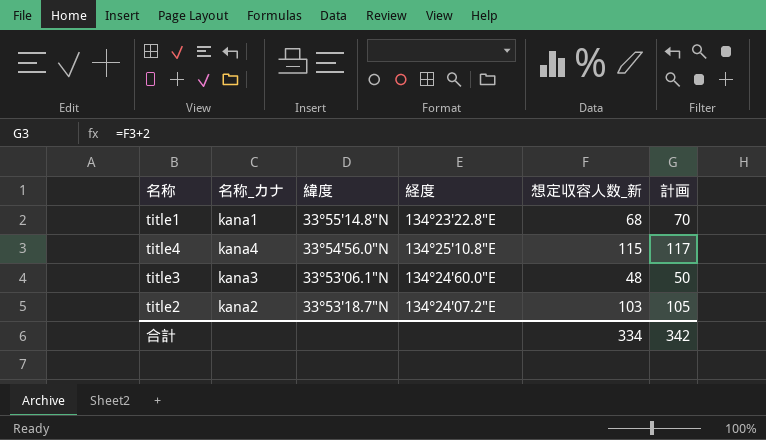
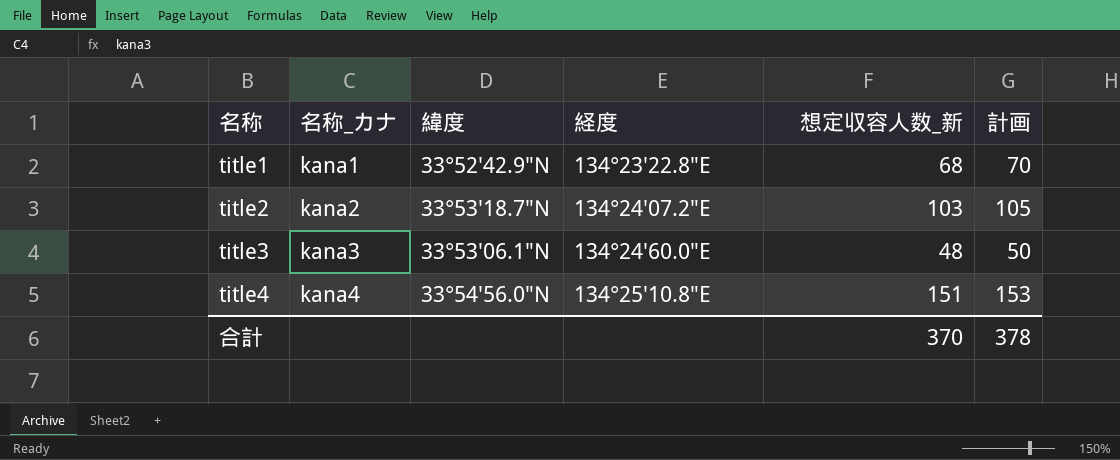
row order: none -> 名称 ascending
title1 | 緯度: 33°55'14.8"N -> 33°52'42.9"N
title4 | 想定収容人数_新: 115 -> 151
title4 | 計画: 117 -> 153
合計 | 想定収容人数_新: 334 -> 370
合計 | 計画: 342 -> 378

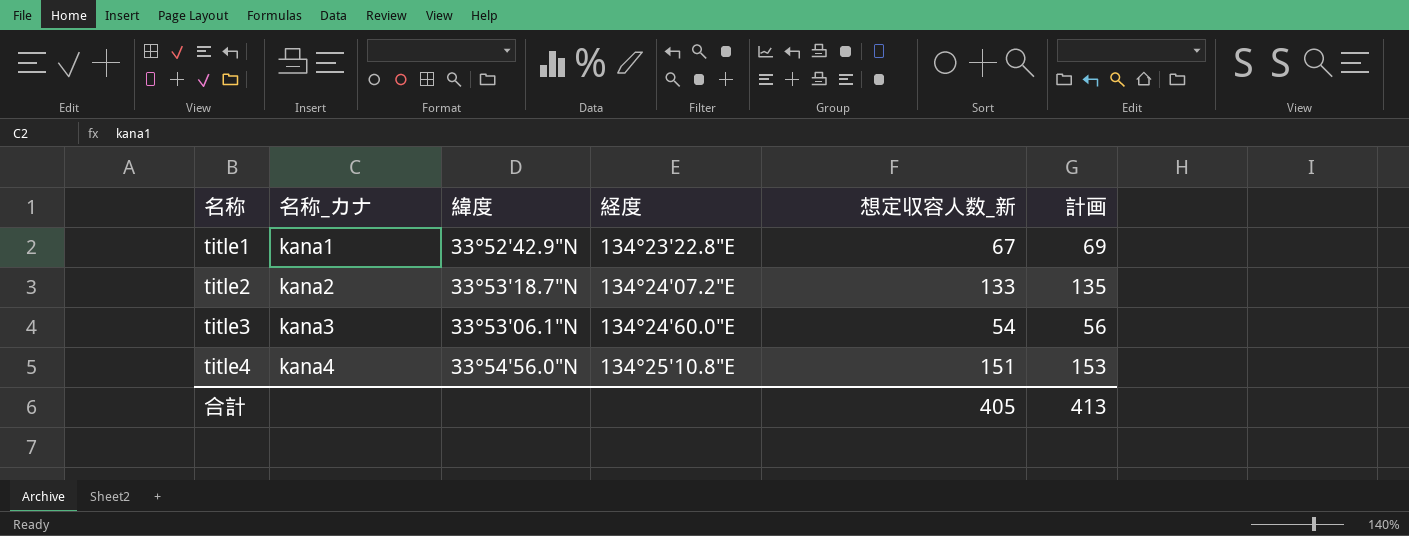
title1 | 想定収容人数_新: 68 -> 67
title1 | 計画: 70 -> 69
title2 | 想定収容人数_新: 103 -> 133
title2 | 計画: 105 -> 135
title3 | 想定収容人数_新: 48 -> 54
title3 | 計画: 50 -> 56
合計 | 想定収容人数_新: 370 -> 405
合計 | 計画: 378 -> 413

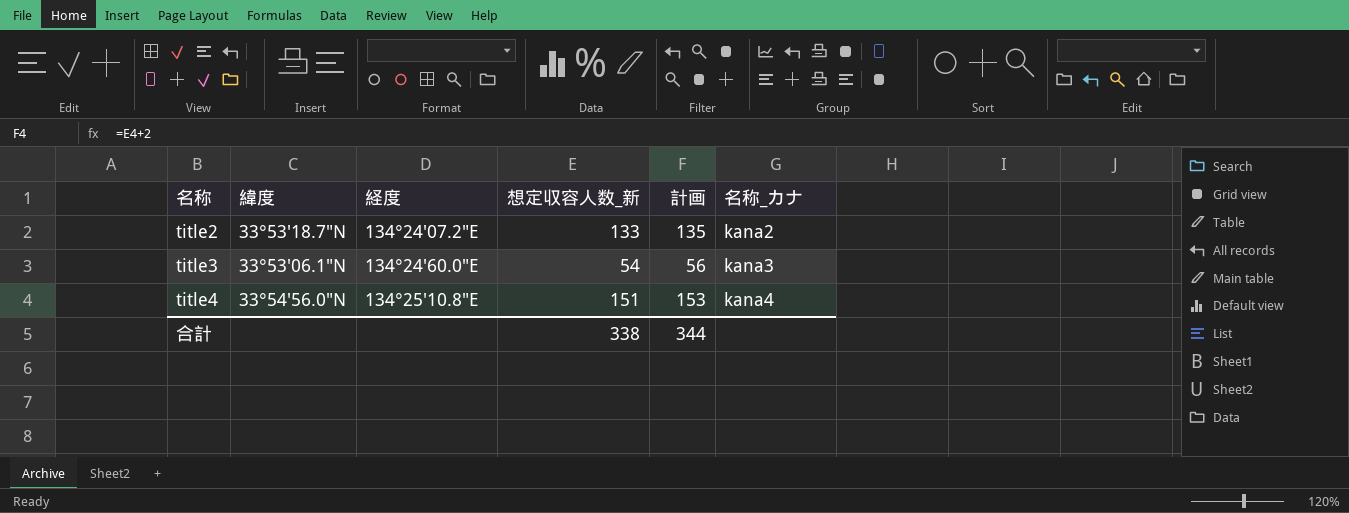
column 名称_カナ | position: 2 -> 6
row title1: kana1 | 33°52'42.9"N | 134°23'22.8"E | 67 | 69 -> none
合計 | 想定収容人数_新: 405 -> 338
合計 | 計画: 413 -> 344

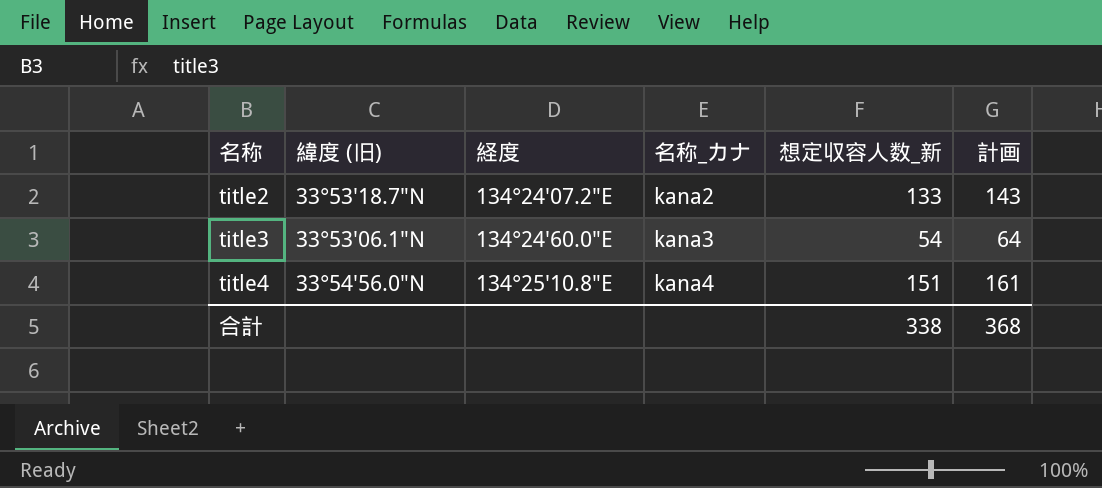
column name: 緯度 -> 緯度 (旧)
column 名称_カナ | position: 6 -> 4
column 計画 | formula: [想定収容人数_新] + 2 -> [想定収容人数_新] + 10
合計 | 計画: 344 -> 368

